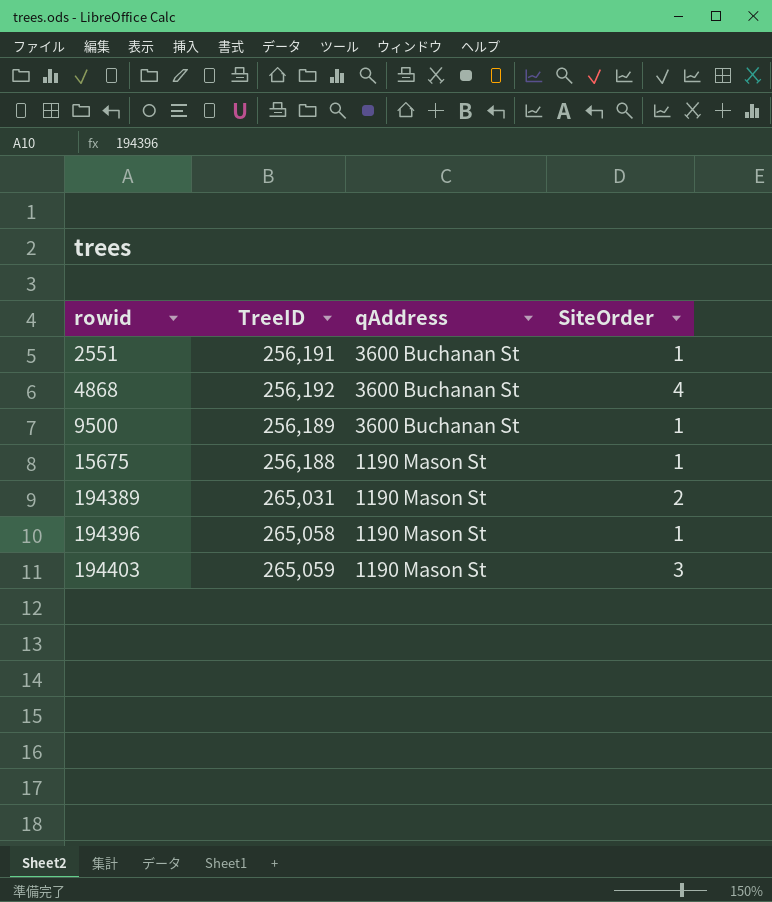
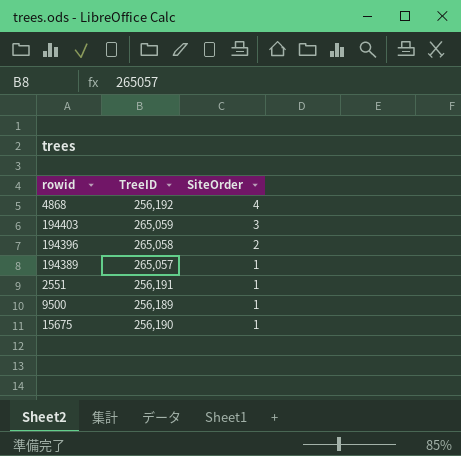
row order: rowid ascending -> SiteOrder descending
column qAddress | position: 3 -> none
194396 | SiteOrder: 1 -> 2
194389 | TreeID: 265,031 -> 265,057
194389 | SiteOrder: 2 -> 1
15675 | TreeID: 256,188 -> 256,190

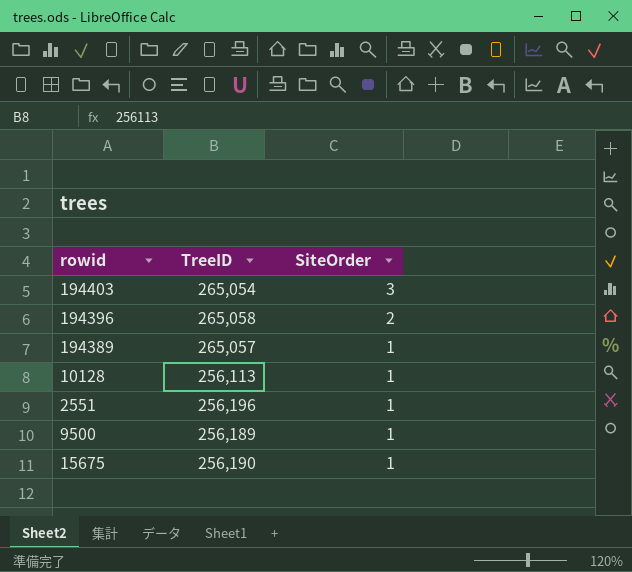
row 4868: 256,192 | 4 -> none
194403 | TreeID: 265,059 -> 265,054
row 10128: none -> 256,113 | 1
2551 | TreeID: 256,191 -> 256,196

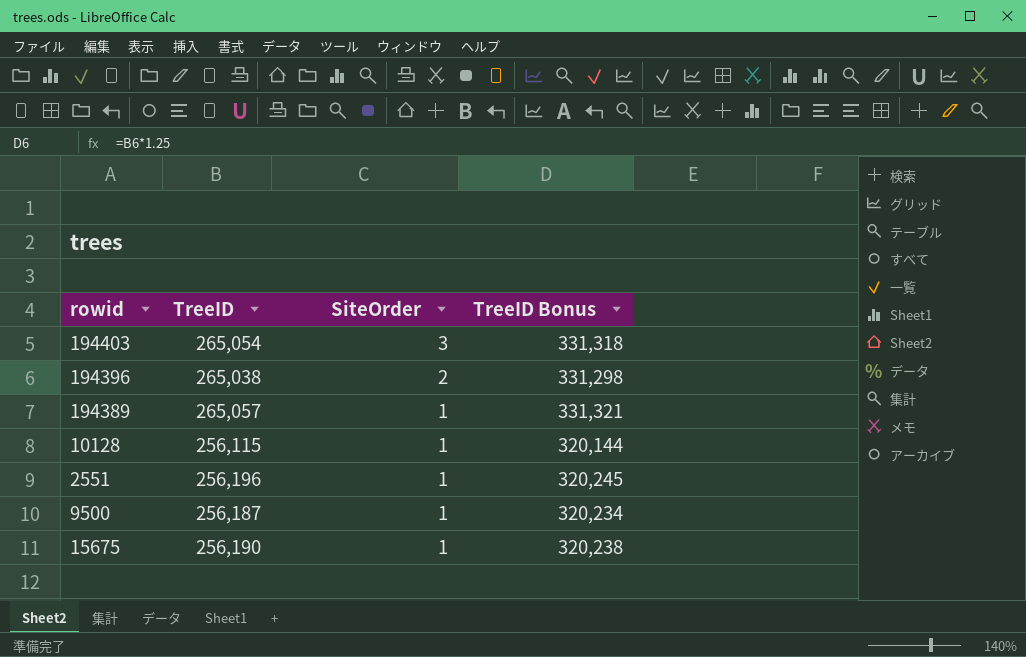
column TreeID Bonus | formula: none -> [TreeID] * 1.25
194396 | TreeID: 265,058 -> 265,038
10128 | TreeID: 256,113 -> 256,115
9500 | TreeID: 256,189 -> 256,187

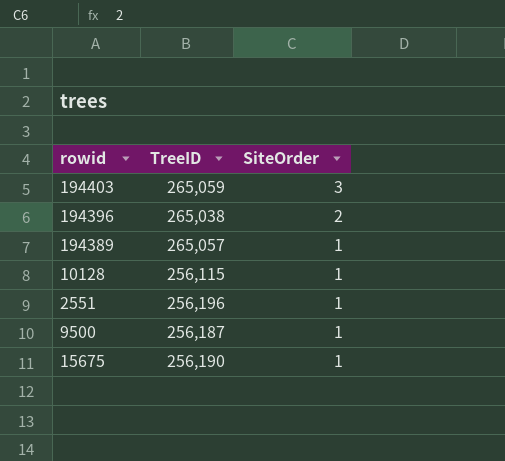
column TreeID Bonus | formula: [TreeID] * 1.25 -> none
194403 | TreeID: 265,054 -> 265,059

